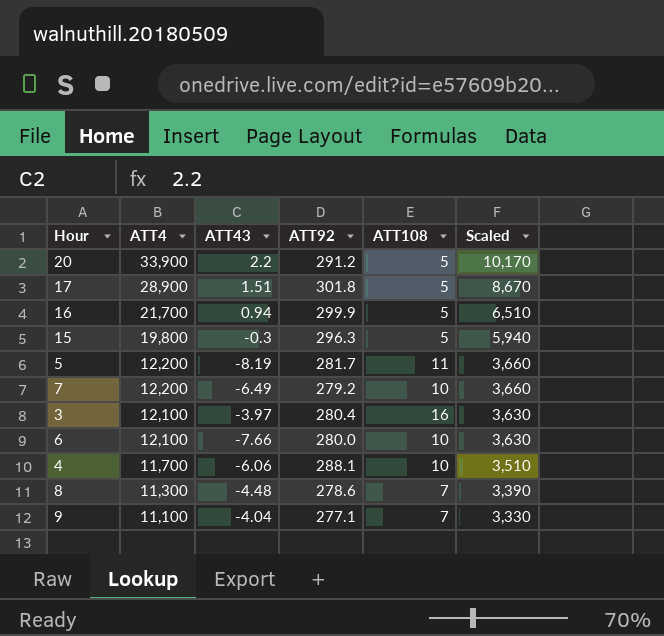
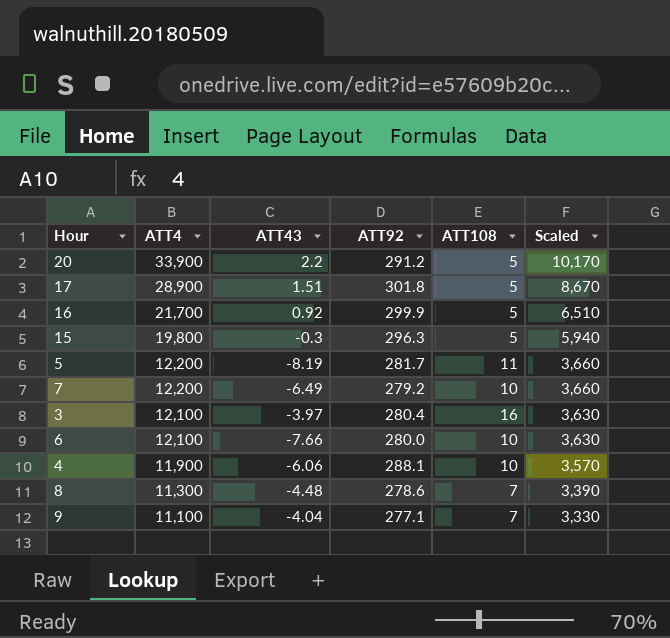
16 | ATT43: 0.94 -> 0.92
4 | ATT4: 11,700 -> 11,900
4 | Scaled: 3,510 -> 3,570

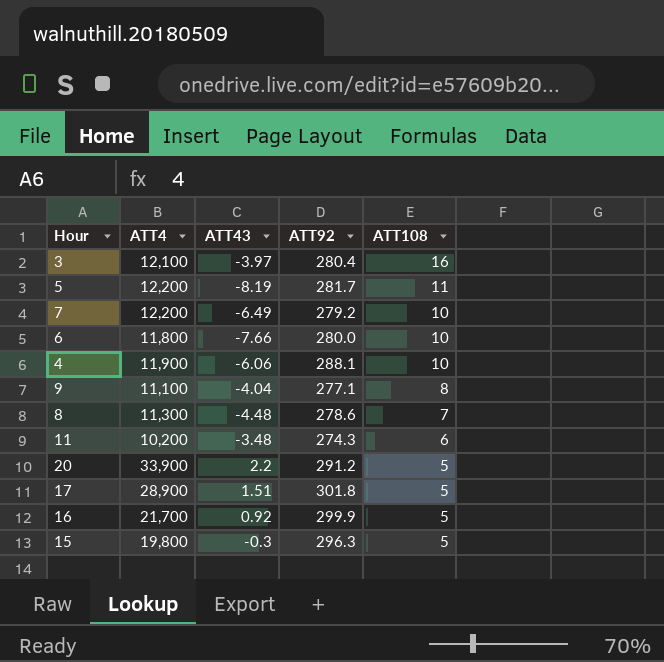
row order: ATT4 descending -> ATT108 descending
column Scaled | formula: [ATT4] * 0.3 -> none
6 | ATT4: 12,100 -> 11,800
9 | ATT108: 7 -> 8
row 11: none -> 10,200 | -3.48 | 274.3 | 6

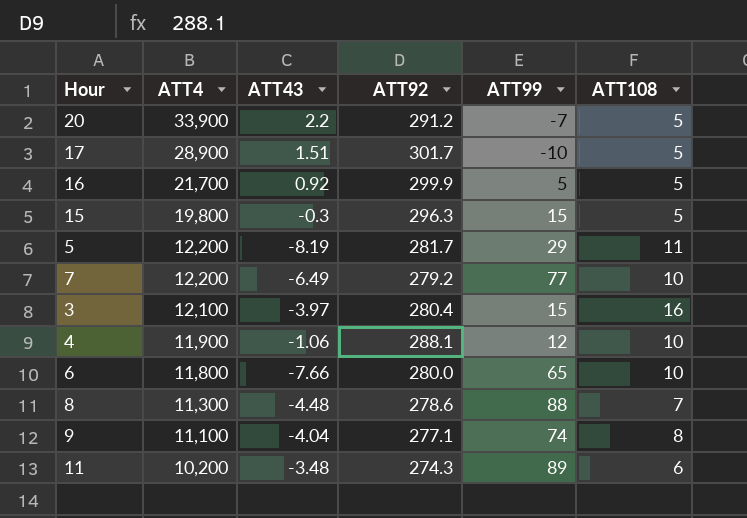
row order: ATT108 descending -> ATT4 descending
column ATT99 | position: none -> 5
17 | ATT92: 301.8 -> 301.7
4 | ATT43: -6.06 -> -1.06

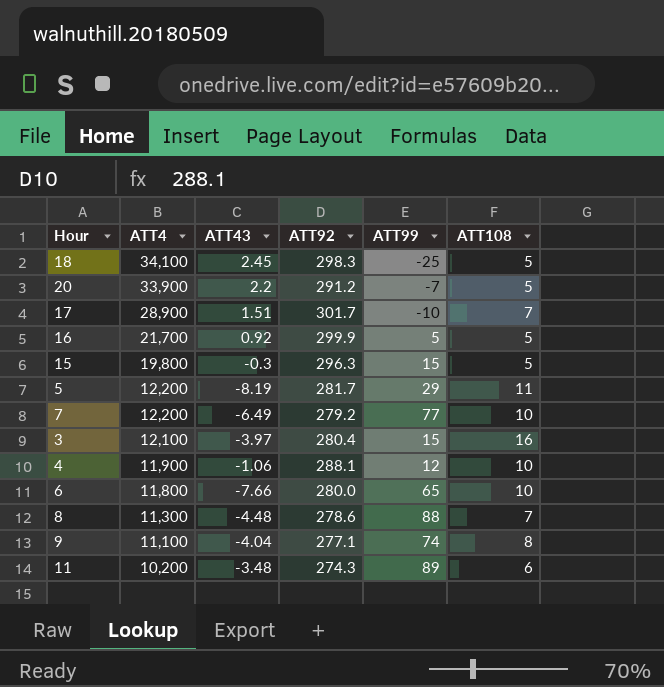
row 18: none -> 34,100 | 2.45 | 298.3 | -25 | 5
17 | ATT108: 5 -> 7

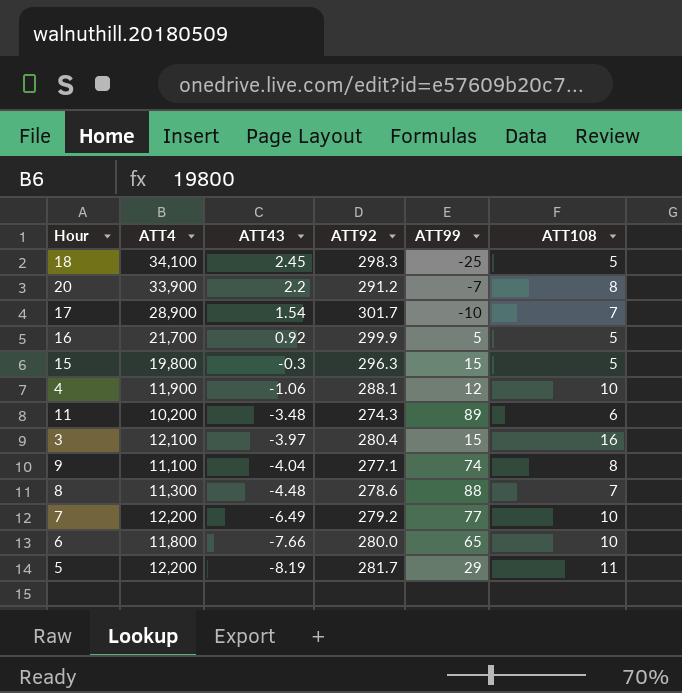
row order: ATT4 descending -> ATT43 descending
20 | ATT108: 5 -> 8
17 | ATT43: 1.51 -> 1.54

